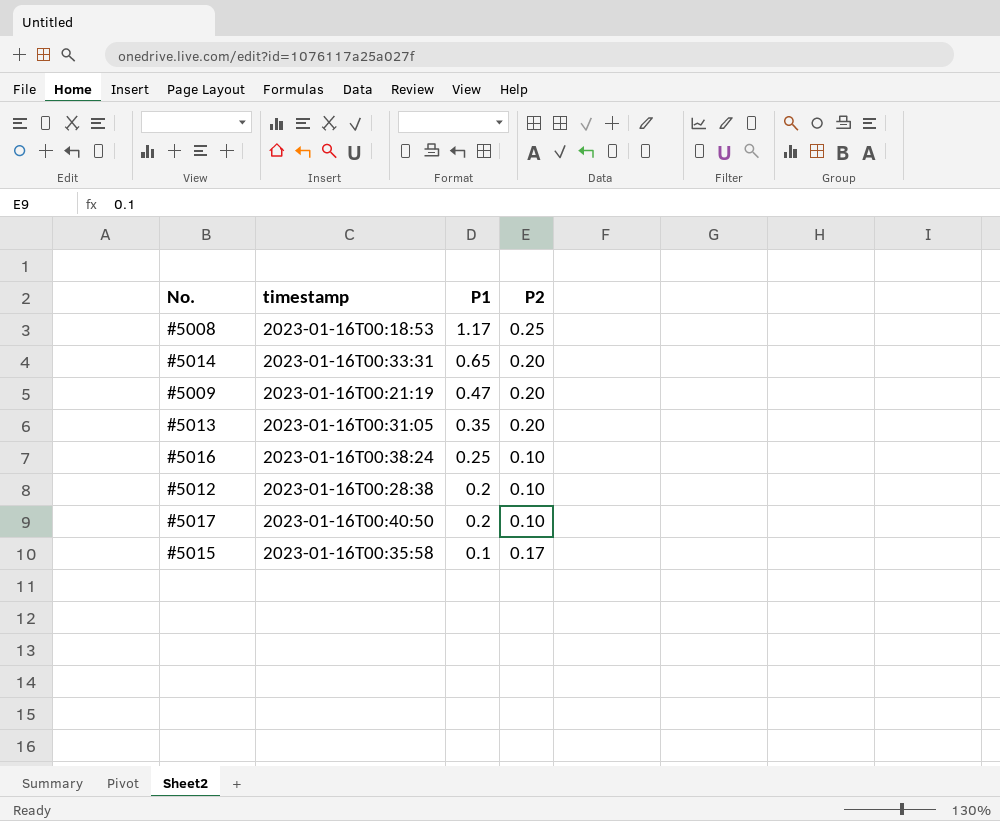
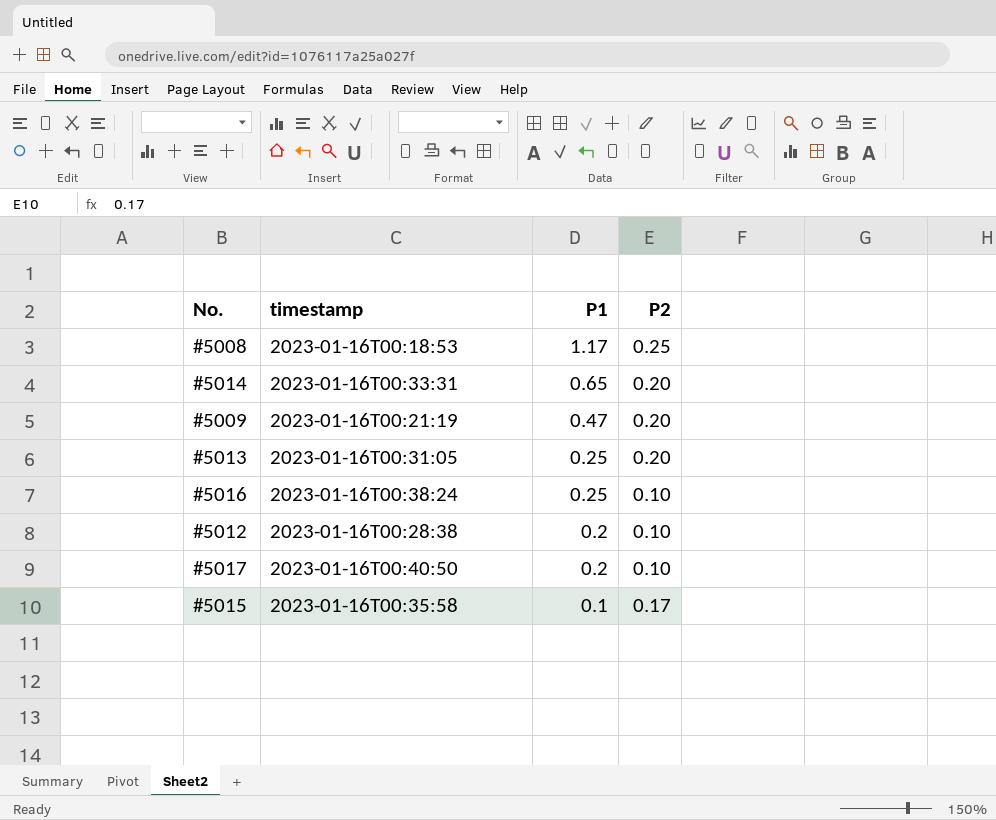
#5013 | P1: 0.35 -> 0.25

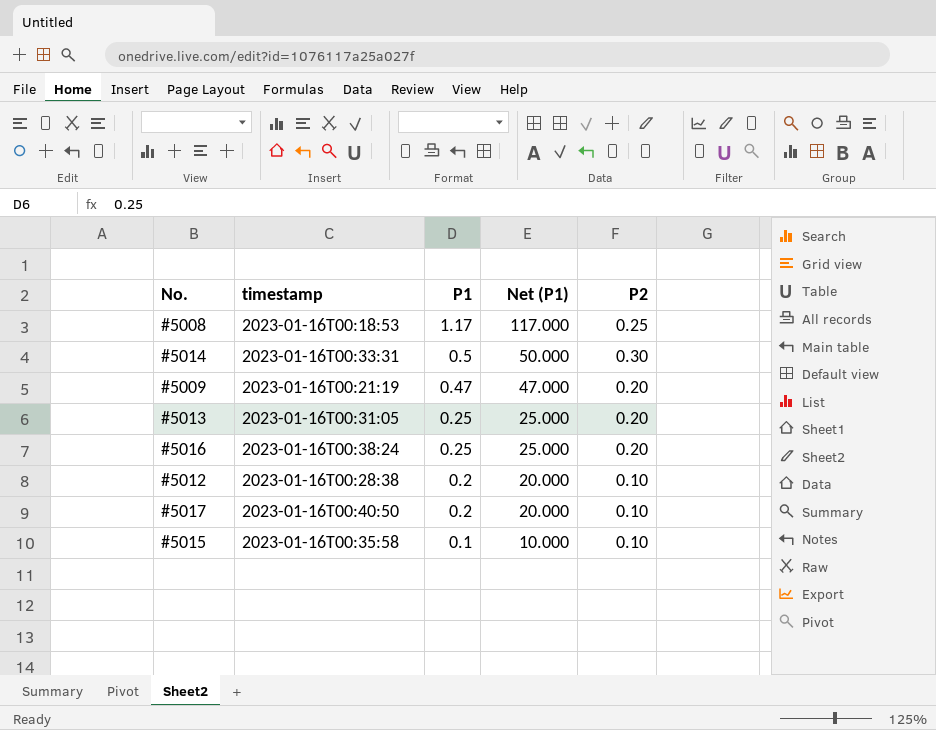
column Net (P1) | formula: none -> [P1] * 100
#5014 | P1: 0.65 -> 0.5
#5014 | P2: 0.20 -> 0.30
#5016 | P2: 0.10 -> 0.20
#5015 | P2: 0.17 -> 0.10

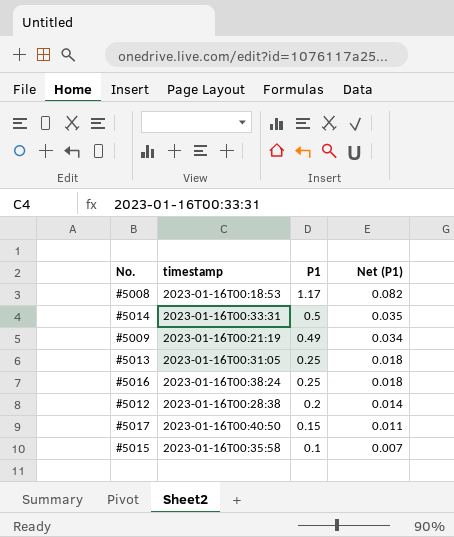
column P2 | position: 5 -> none
column Net (P1) | formula: [P1] * 100 -> [P1] * 0.07
#5009 | P1: 0.47 -> 0.49
#5017 | P1: 0.2 -> 0.15

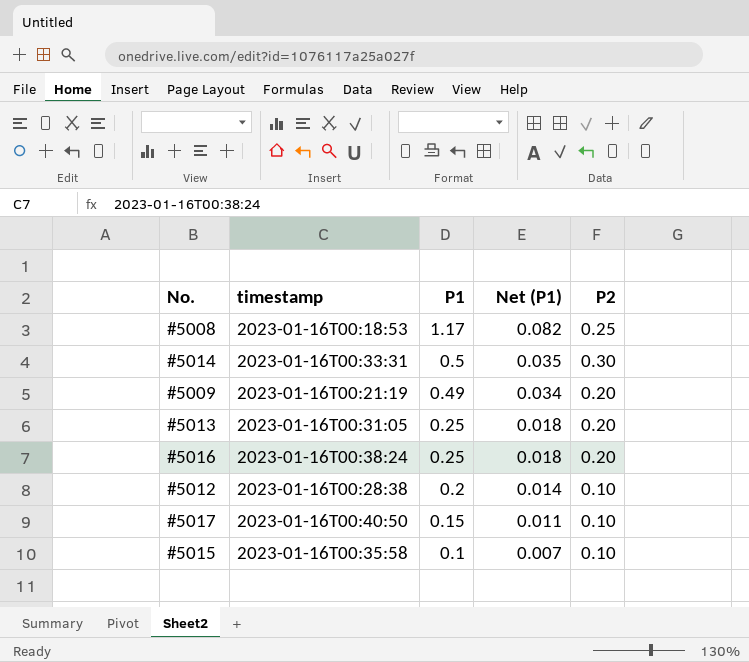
column P2 | position: none -> 5

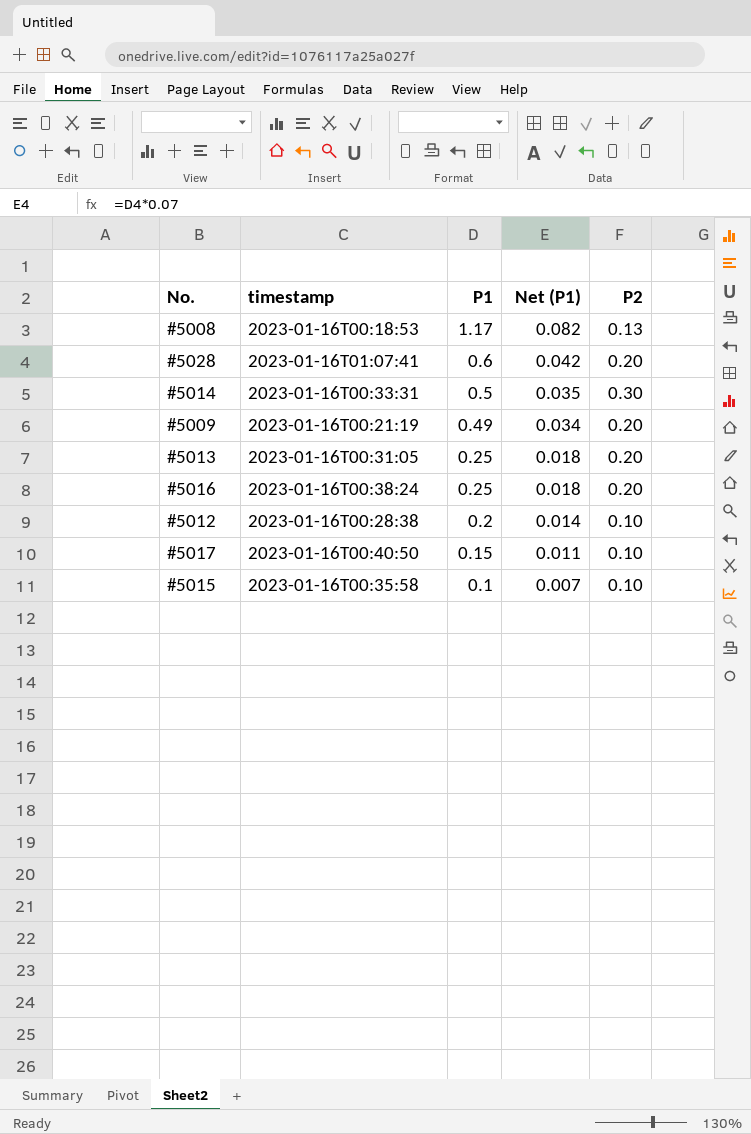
#5008 | P2: 0.25 -> 0.13
row #5028: none -> 2023-01-16T01:07:41 | 0.6 | 0.042 | 0.20

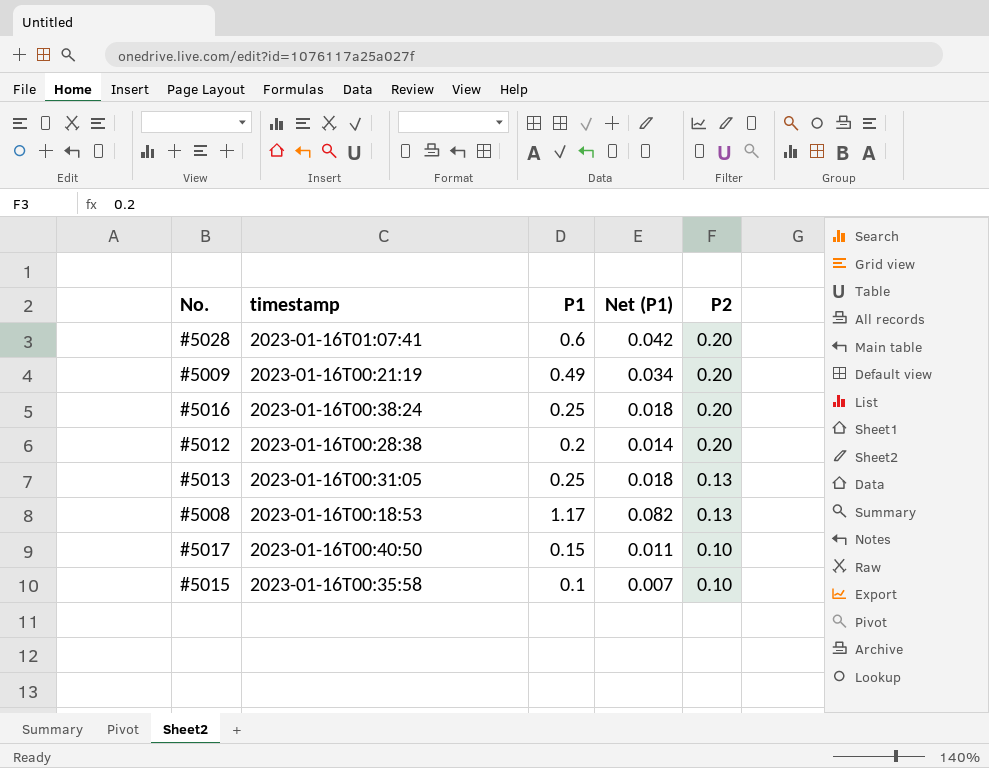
row order: P1 descending -> P2 descending
row #5014: 2023-01-16T00:33:31 | 0.5 | 0.035 | 0.30 -> none
#5012 | P2: 0.10 -> 0.20
#5013 | P2: 0.20 -> 0.13

